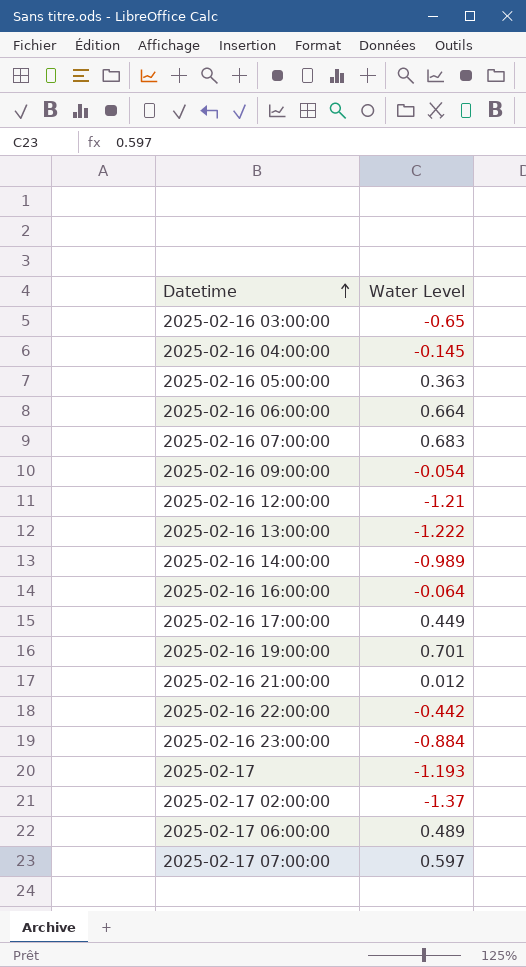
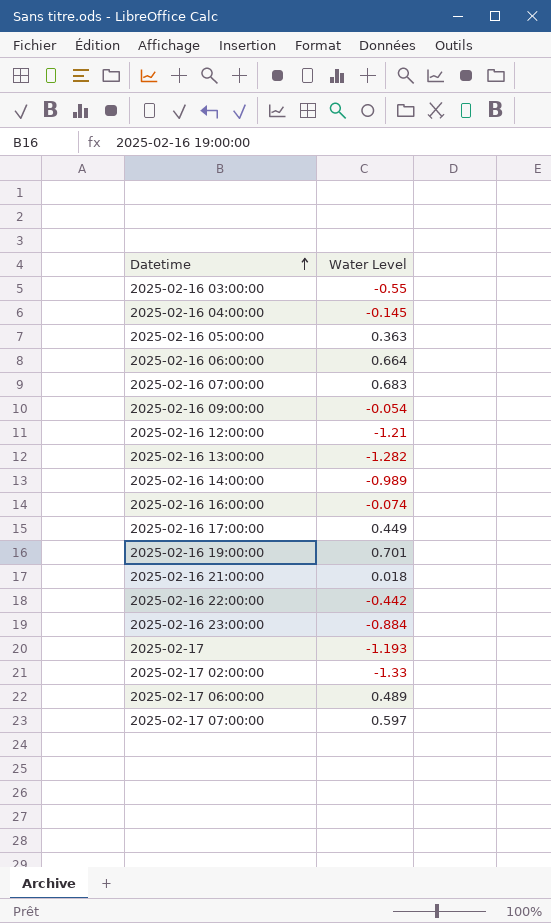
2025-02-16 03:00:00 | Water Level: -0.65 -> -0.55
2025-02-16 13:00:00 | Water Level: -1.222 -> -1.282
2025-02-16 16:00:00 | Water Level: -0.064 -> -0.074
2025-02-16 21:00:00 | Water Level: 0.012 -> 0.018
2025-02-17 02:00:00 | Water Level: -1.37 -> -1.33

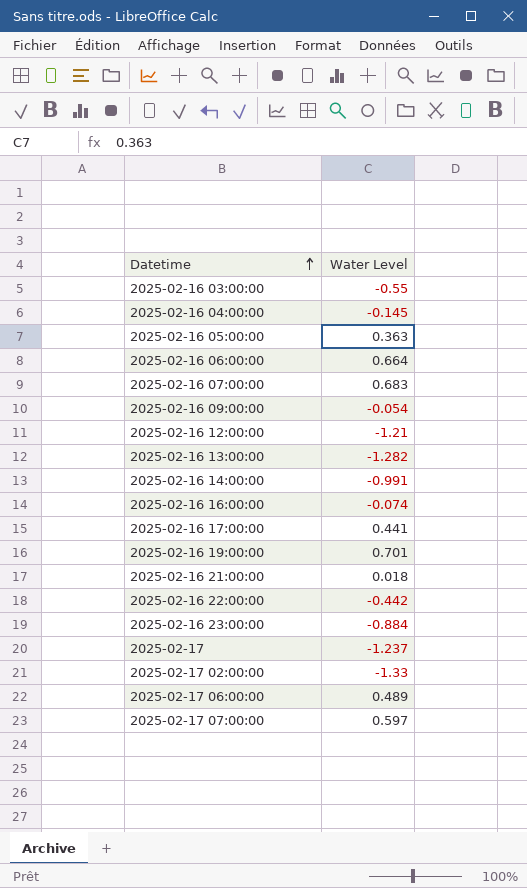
2025-02-16 14:00:00 | Water Level: -0.989 -> -0.991
2025-02-16 17:00:00 | Water Level: 0.449 -> 0.441
2025-02-17 | Water Level: -1.193 -> -1.237

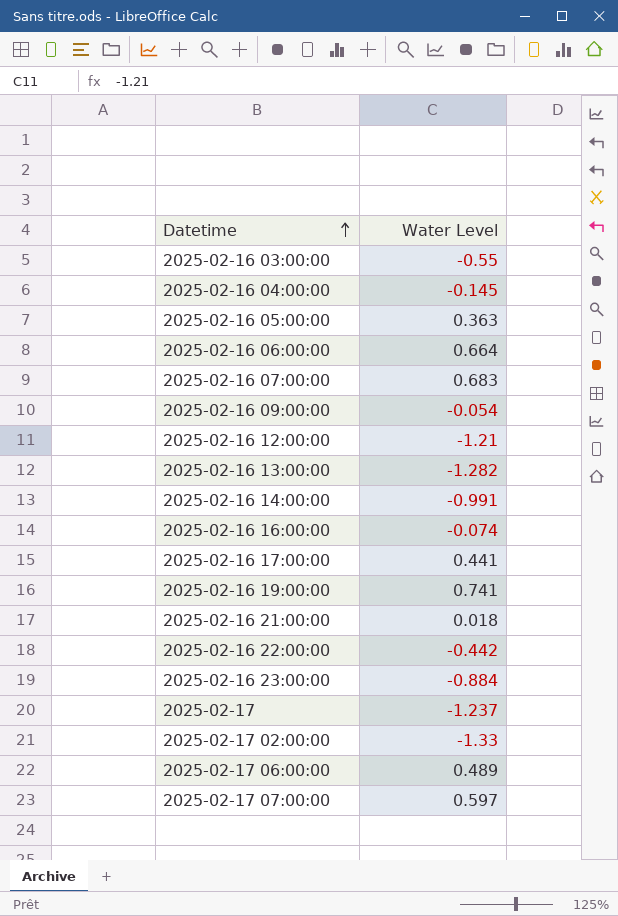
2025-02-16 19:00:00 | Water Level: 0.701 -> 0.741

